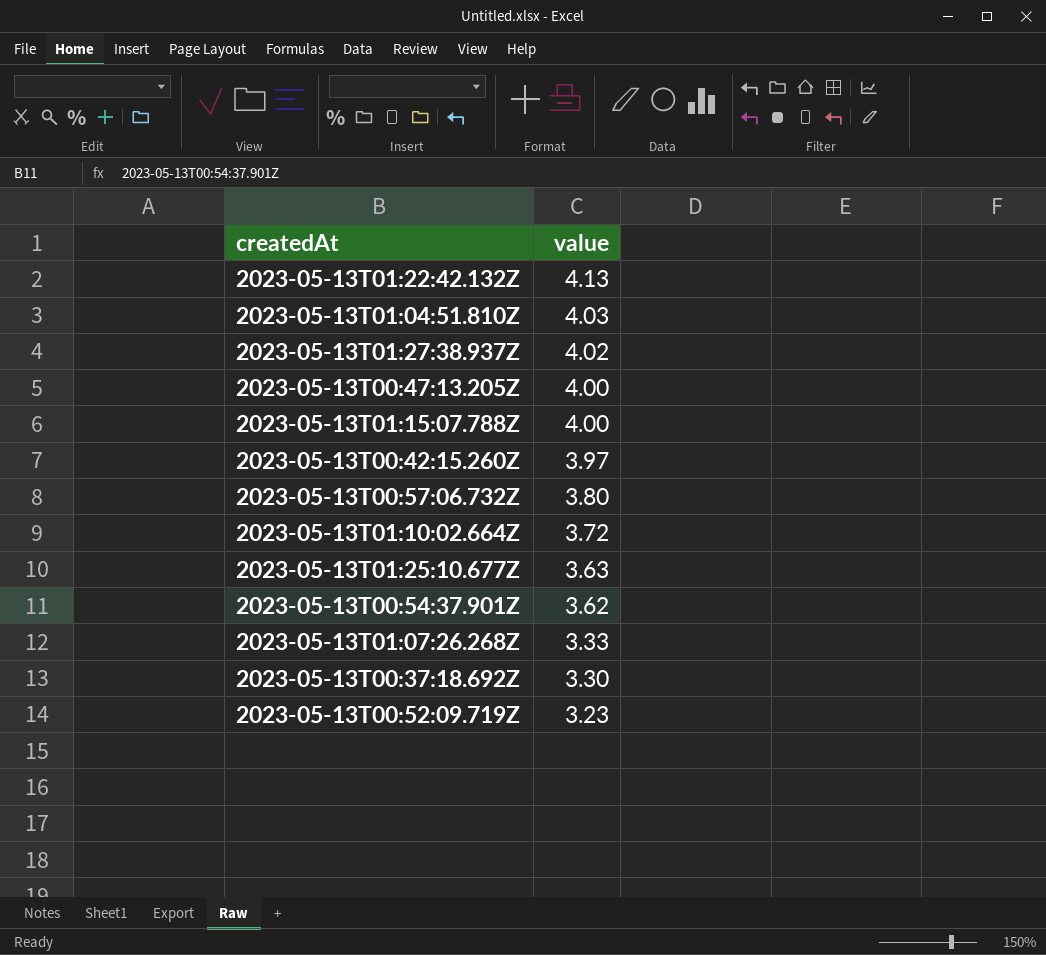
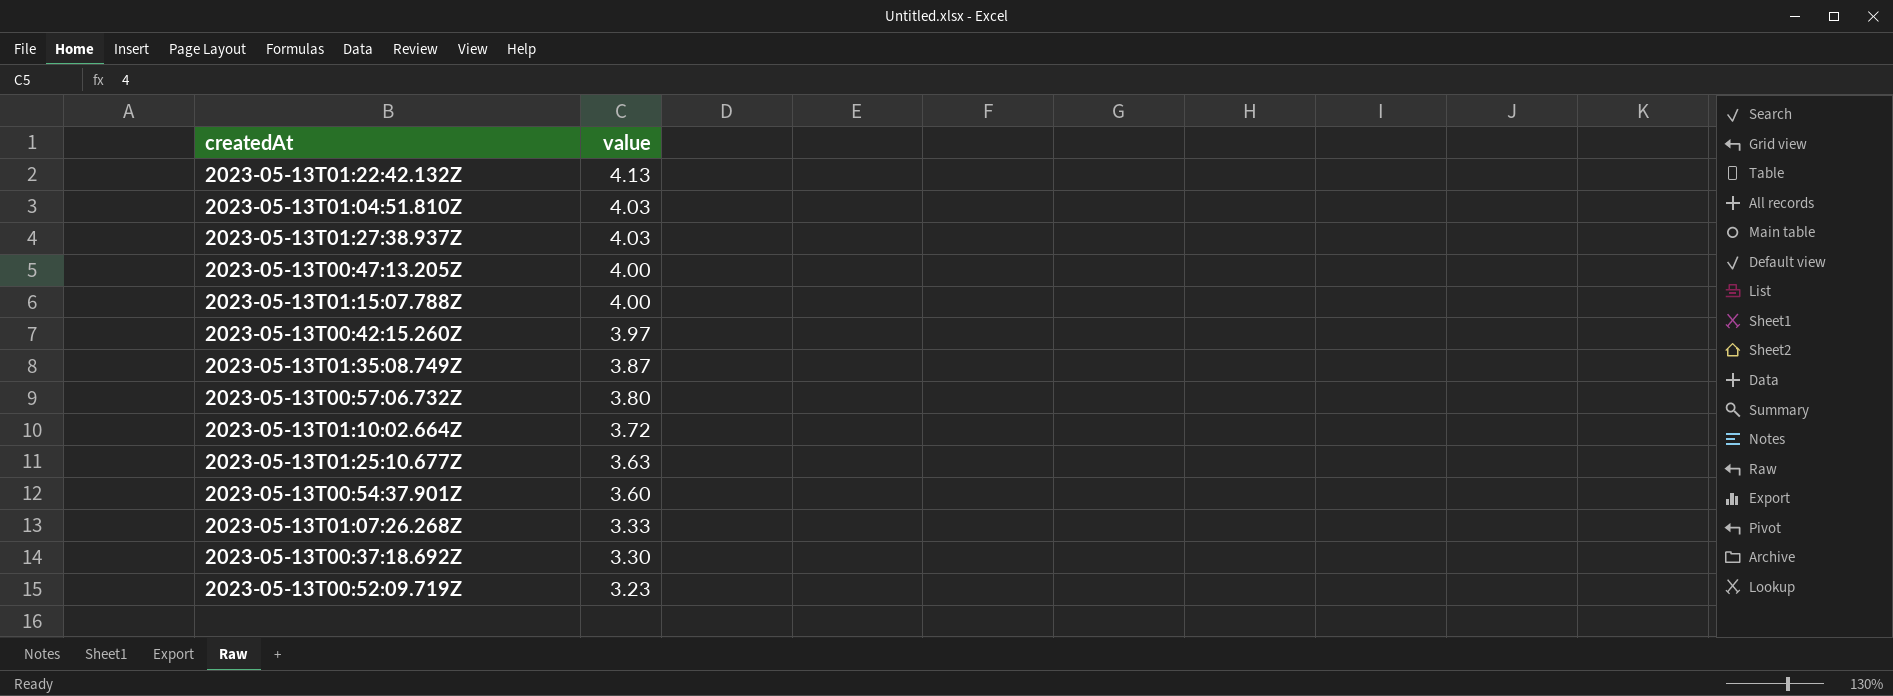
2023-05-13T01:27:38.937Z | value: 4.02 -> 4.03
row 2023-05-13T01:35:08.749Z: none -> 3.87
2023-05-13T00:54:37.901Z | value: 3.62 -> 3.60

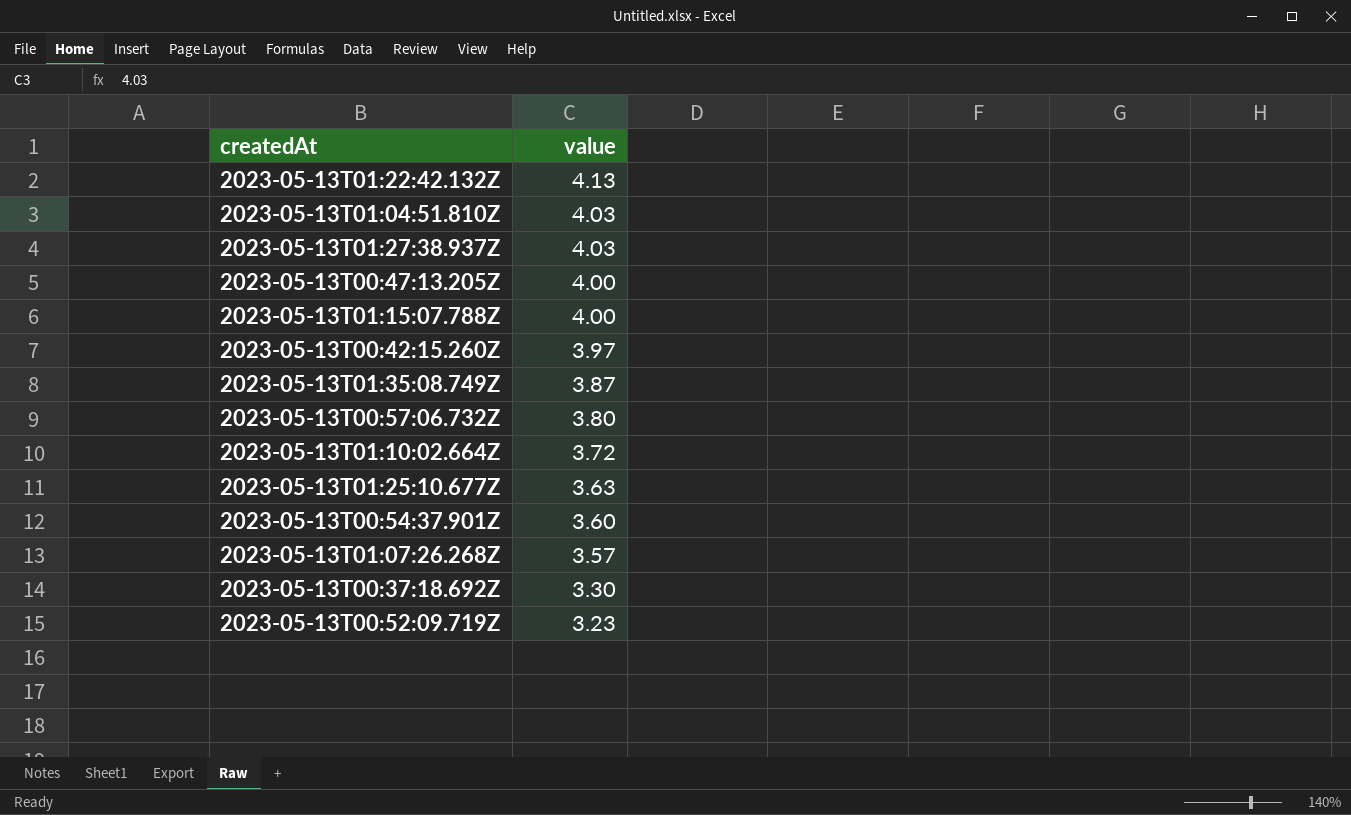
2023-05-13T01:07:26.268Z | value: 3.33 -> 3.57

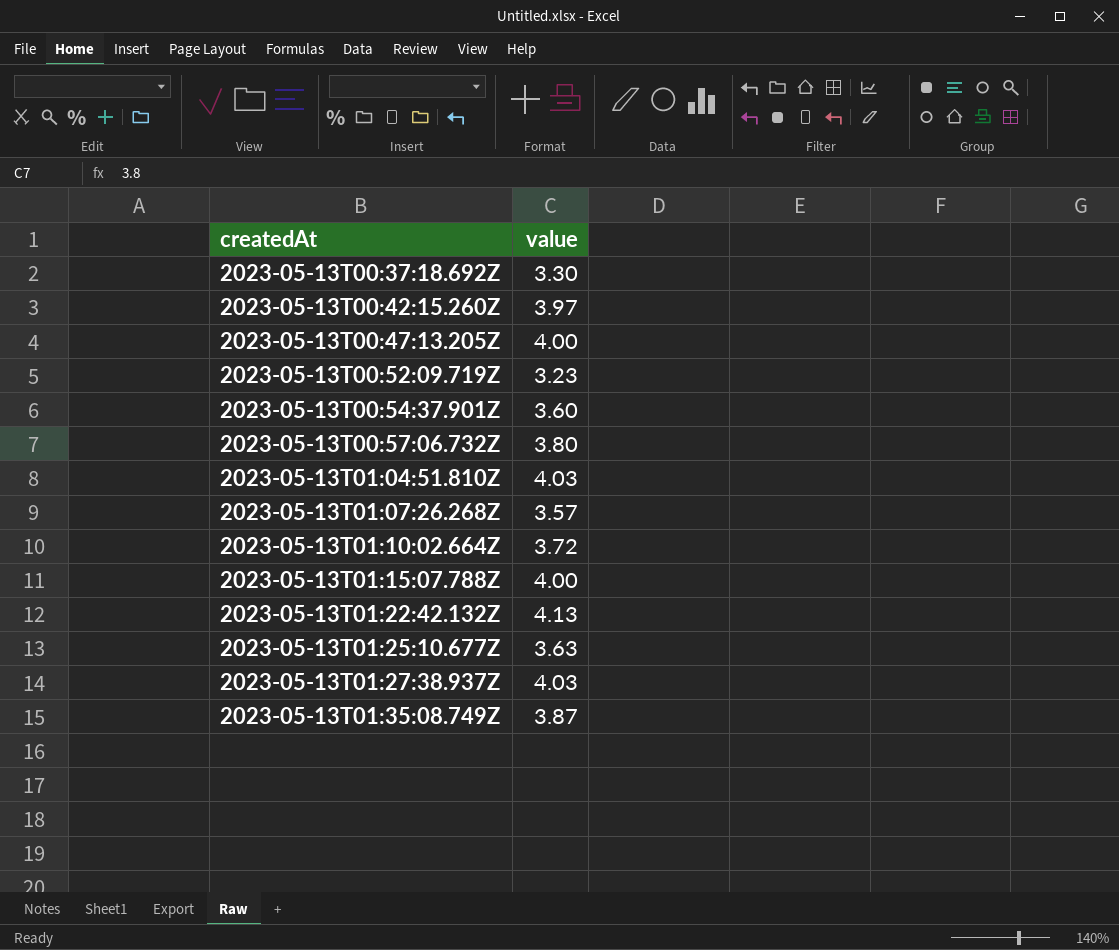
row order: value descending -> createdAt ascending

